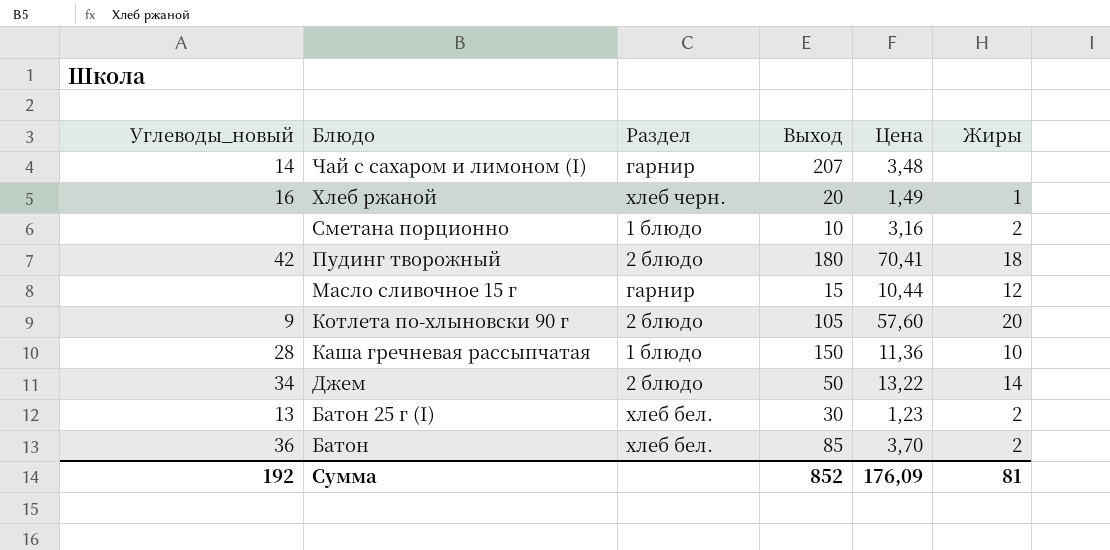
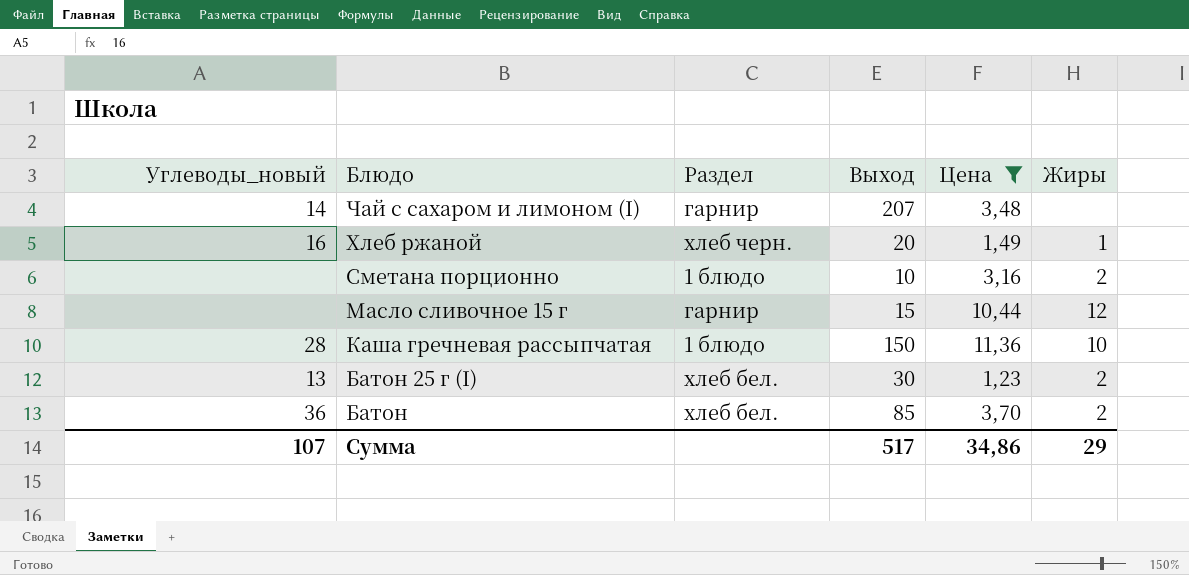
filter: none -> Цена <= 11,36
Сумма | Углеводы_новый: 192 -> 107
Сумма | Выход: 852 -> 517
Сумма | Цена: 176,09 -> 34,86
Сумма | Жиры: 81 -> 29

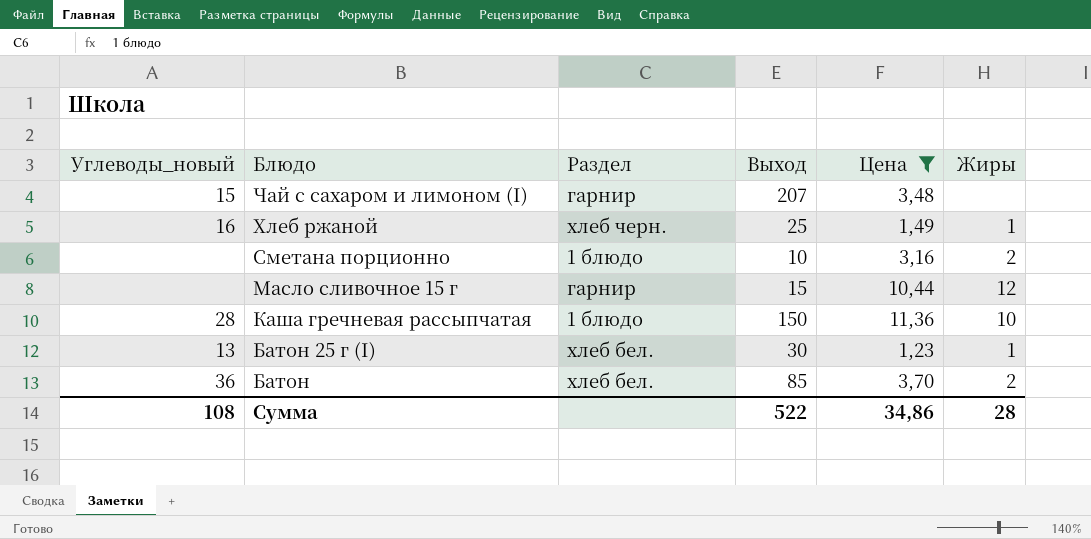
Чай с сахаром и лимоном (I) | Углеводы_новый: 14 -> 15
Хлеб ржаной | Выход: 20 -> 25
Батон 25 г (I) | Жиры: 2 -> 1
Сумма | Углеводы_новый: 107 -> 108
Сумма | Выход: 517 -> 522
Сумма | Жиры: 29 -> 28

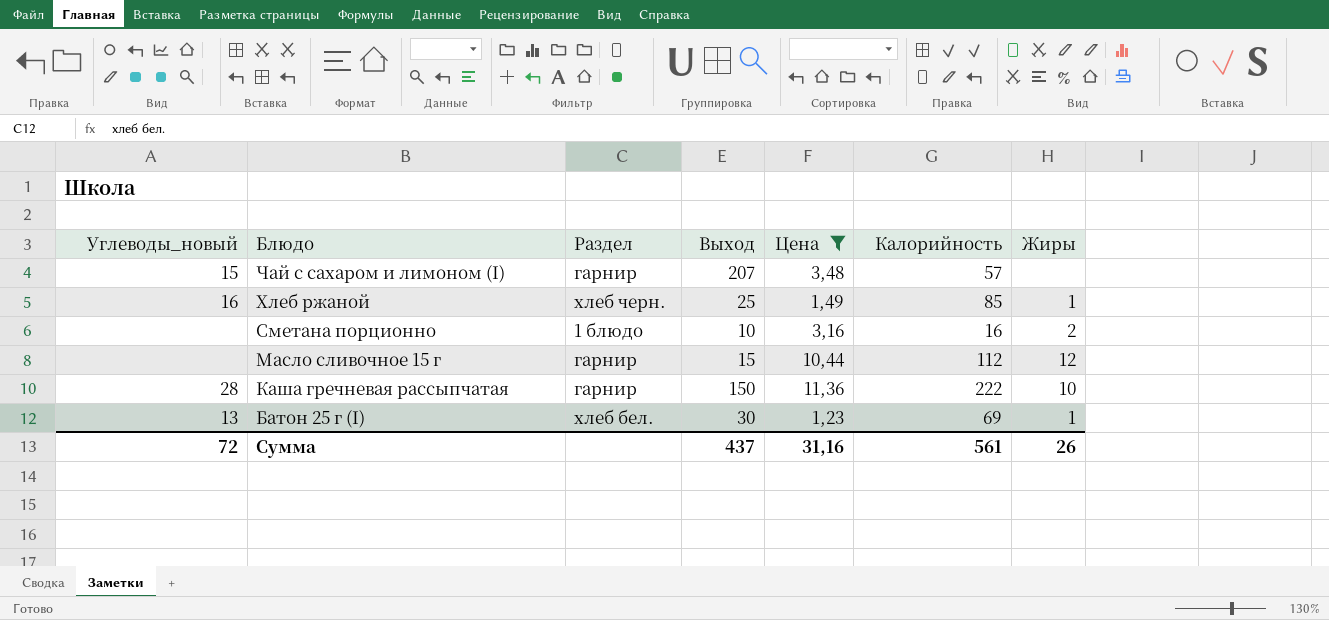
column Калорийность | position: none -> 6
row Батон: 36 | хлеб бел. | 85 | 3,70 | 2 -> none
Каша гречневая рассыпчатая | Раздел: 1 блюдо -> гарнир
Сумма | Углеводы_новый: 108 -> 72
Сумма | Выход: 522 -> 437
Сумма | Цена: 34,86 -> 31,16
Сумма | Жиры: 28 -> 26

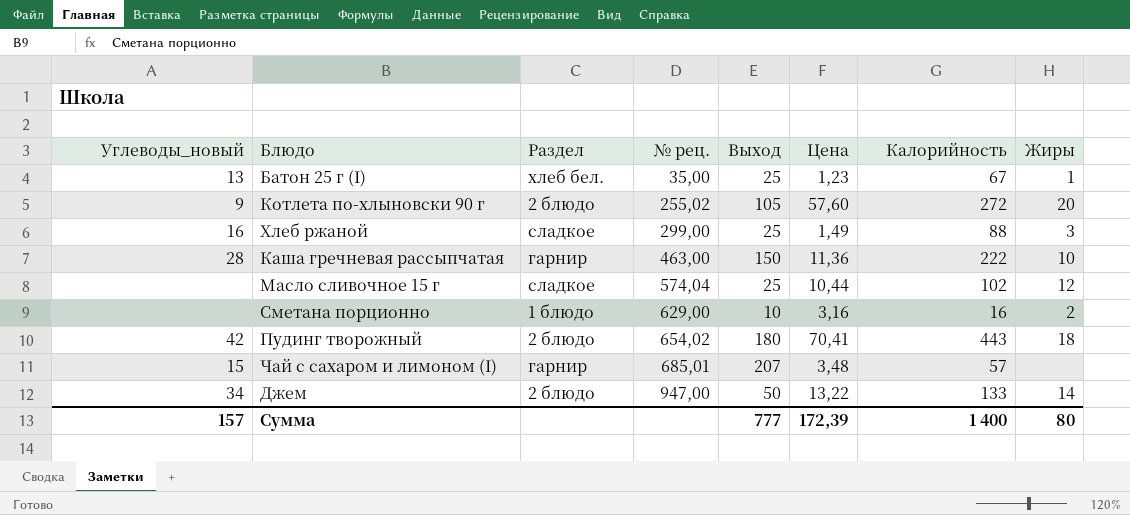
filter: Цена <= 11,36 -> none
row order: Блюдо descending -> № рец. ascending
column № рец. | position: none -> 4
Батон 25 г (I) | Выход: 30 -> 25
Батон 25 г (I) | Калорийность: 69 -> 67
Хлеб ржаной | Раздел: хлеб черн. -> сладкое
Хлеб ржаной | Калорийность: 85 -> 88
Хлеб ржаной | Жиры: 1 -> 3
Масло сливочное 15 г | Раздел: гарнир -> сладкое
Масло сливочное 15 г | Выход: 15 -> 25
Масло сливочное 15 г | Калорийность: 112 -> 102
Сумма | Углеводы_новый: 72 -> 157
Сумма | Выход: 437 -> 777
Сумма | Цена: 31,16 -> 172,39
Сумма | Калорийность: 561 -> 1 400
Сумма | Жиры: 26 -> 80

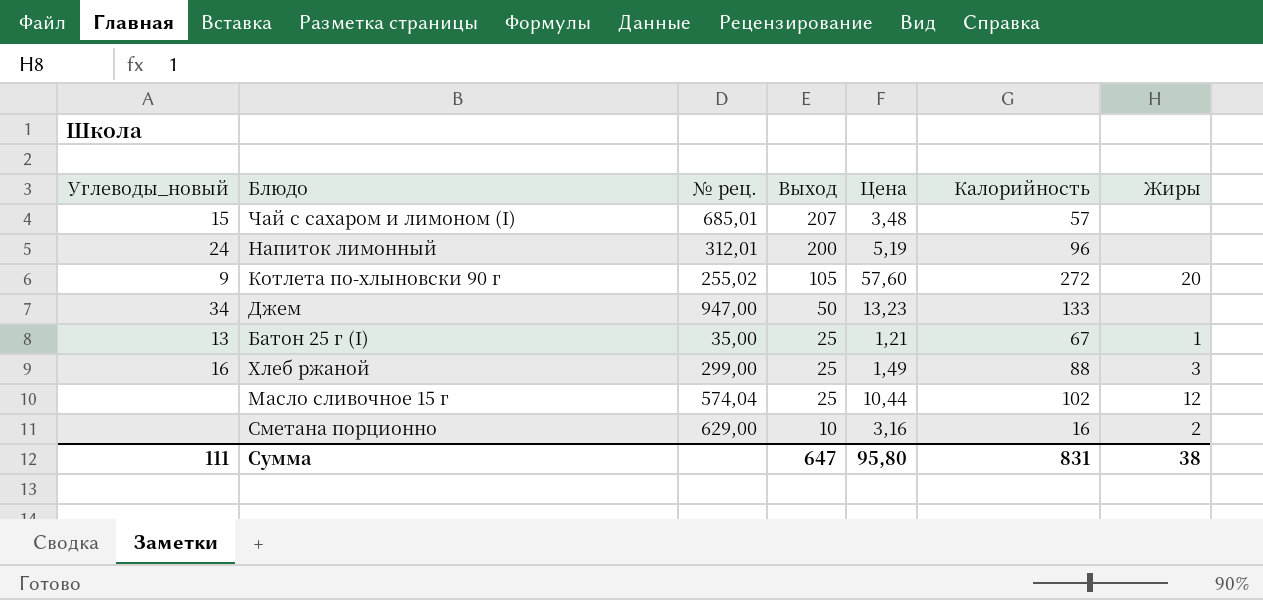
row order: № рец. ascending -> Выход descending
column Раздел | position: 3 -> none
row Каша гречневая рассыпчатая: 28 | гарнир | 463,00 | 150 | 11,36 | 222 | 10 -> none
row Пудинг творожный: 42 | 2 блюдо | 654,02 | 180 | 70,41 | 443 | 18 -> none
row Напиток лимонный: none -> 24 | 312,01 | 200 | 5,19 | 96 | none
Джем | Цена: 13,22 -> 13,23
Джем | Жиры: 14 -> none
Батон 25 г (I) | Цена: 1,23 -> 1,21
Сумма | Углеводы_новый: 157 -> 111
Сумма | Выход: 777 -> 647
Сумма | Цена: 172,39 -> 95,80
Сумма | Калорийность: 1 400 -> 831
Сумма | Жиры: 80 -> 38

